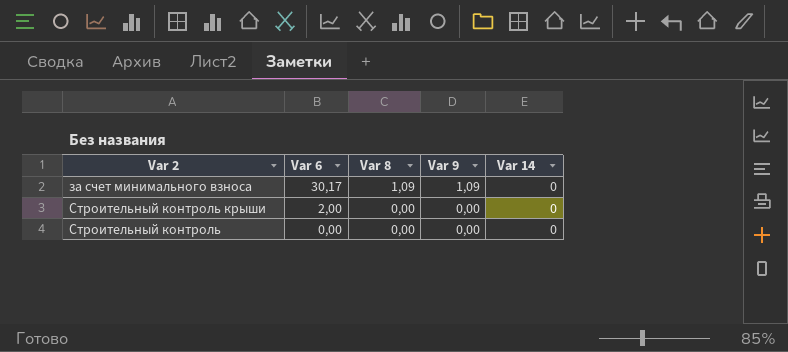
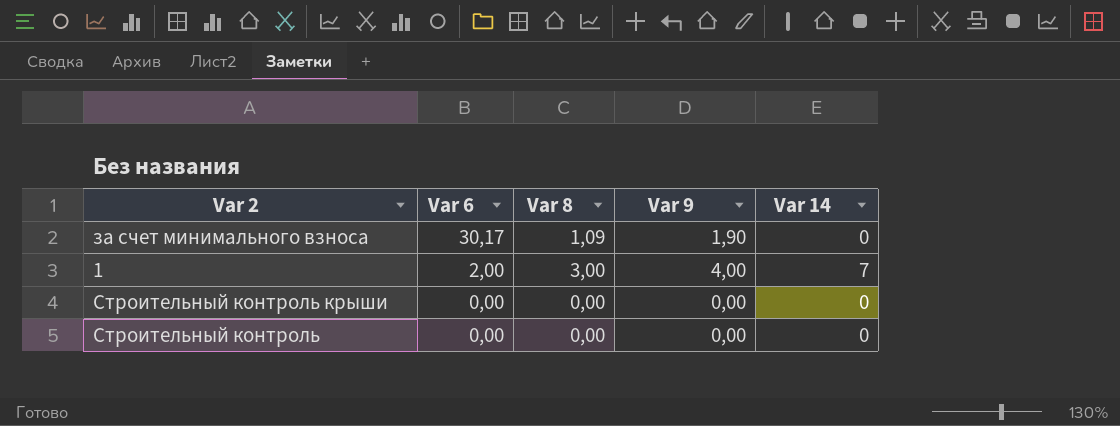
за счет минимального взноса | Var 9: 1,09 -> 1,90
row 1: none -> 2,00 | 3,00 | 4,00 | 7
Строительный контроль крыши | Var 6: 2,00 -> 0,00

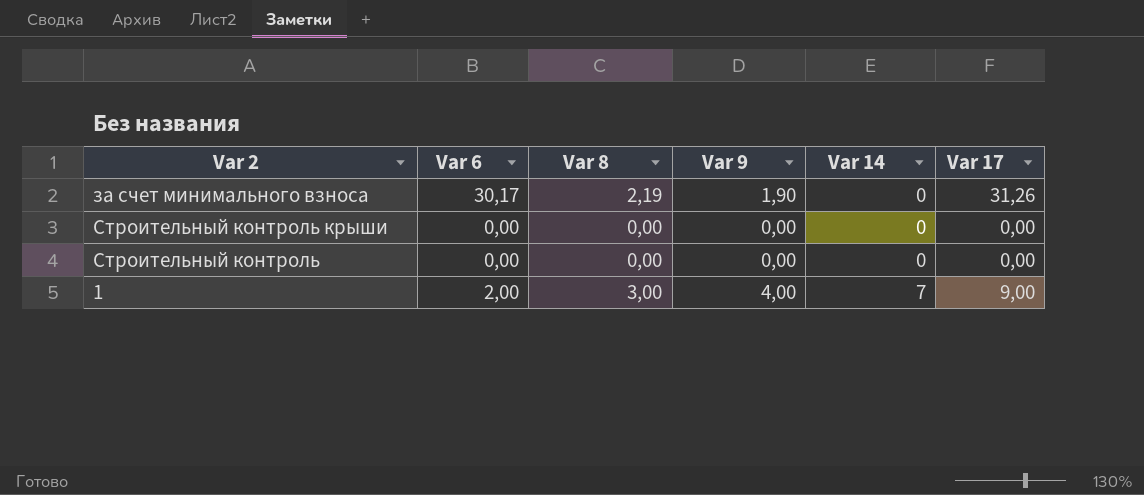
row order: Var 6 descending -> Var 14 ascending
column Var 17 | position: none -> 6
за счет минимального взноса | Var 8: 1,09 -> 2,19

